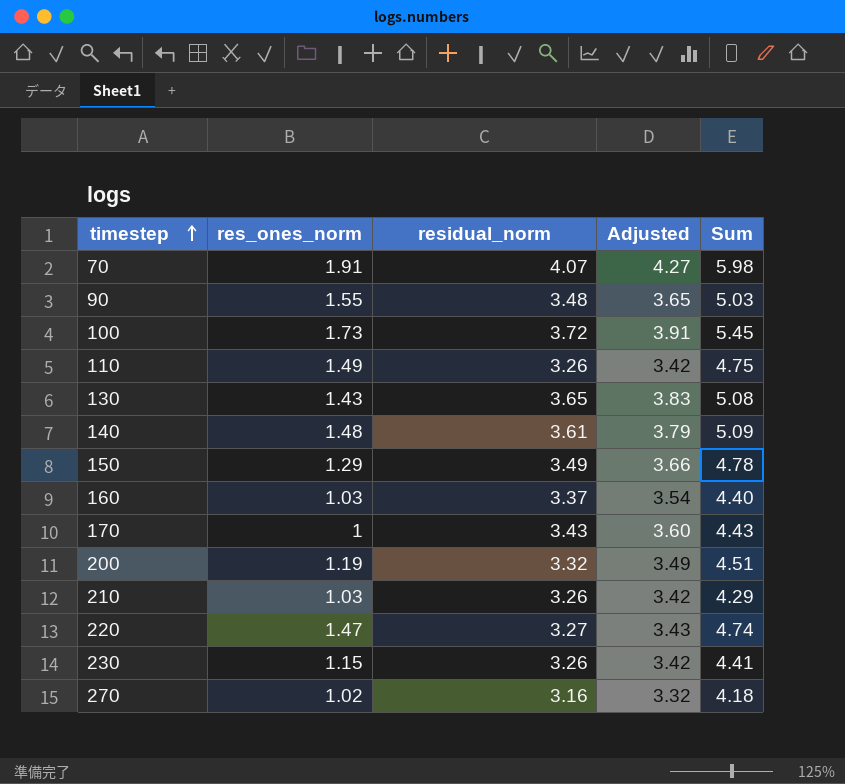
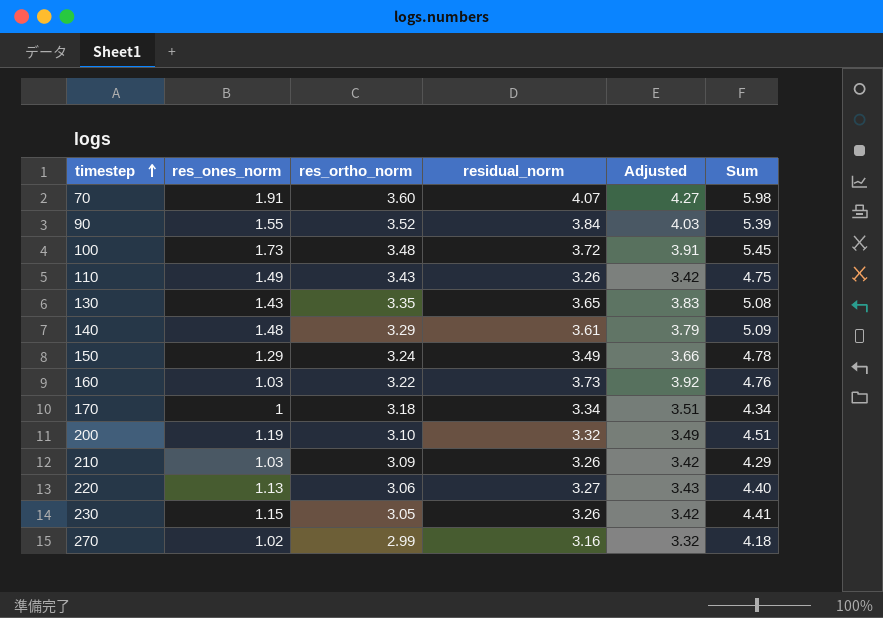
column res_ortho_norm | position: none -> 3
90 | residual_norm: 3.48 -> 3.84
90 | Adjusted: 3.65 -> 4.03
90 | Sum: 5.03 -> 5.39
160 | residual_norm: 3.37 -> 3.73
160 | Adjusted: 3.54 -> 3.92
160 | Sum: 4.40 -> 4.76
170 | residual_norm: 3.43 -> 3.34
170 | Adjusted: 3.60 -> 3.51
170 | Sum: 4.43 -> 4.34
220 | res_ones_norm: 1.47 -> 1.13
220 | Sum: 4.74 -> 4.40

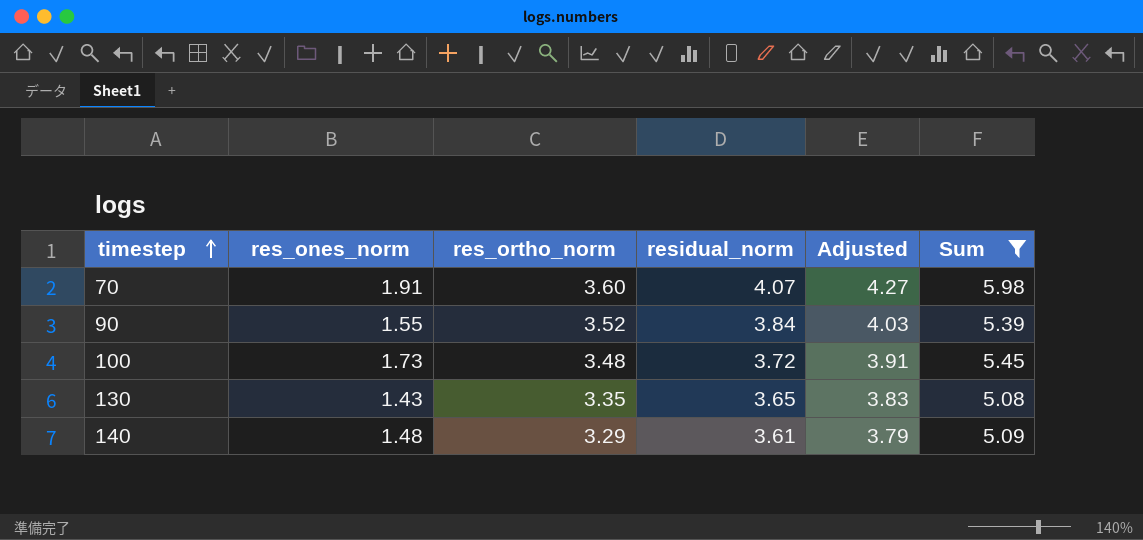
filter: none -> Sum >= 5.08

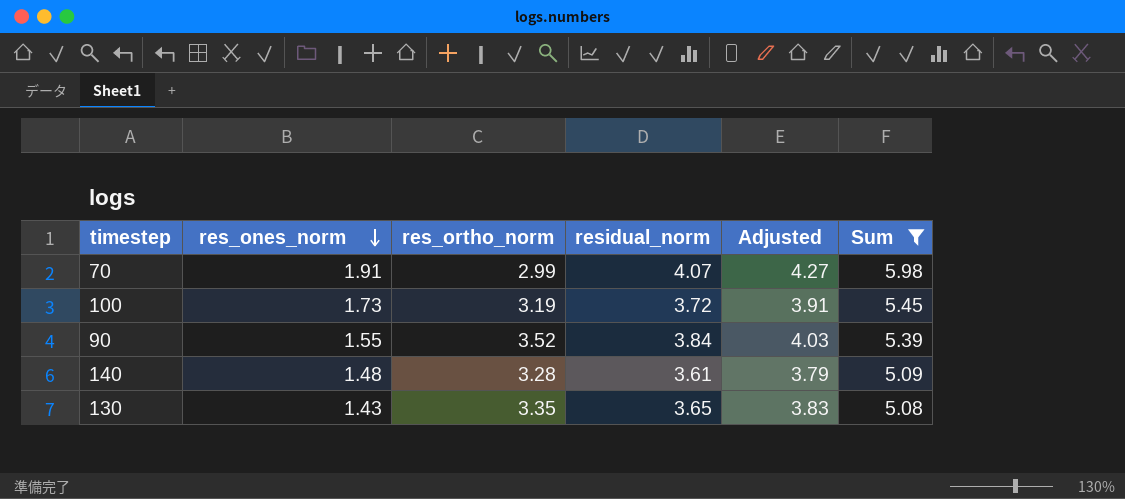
row order: timestep ascending -> res_ones_norm descending
70 | res_ortho_norm: 3.60 -> 2.99
100 | res_ortho_norm: 3.48 -> 3.19
140 | res_ortho_norm: 3.29 -> 3.28

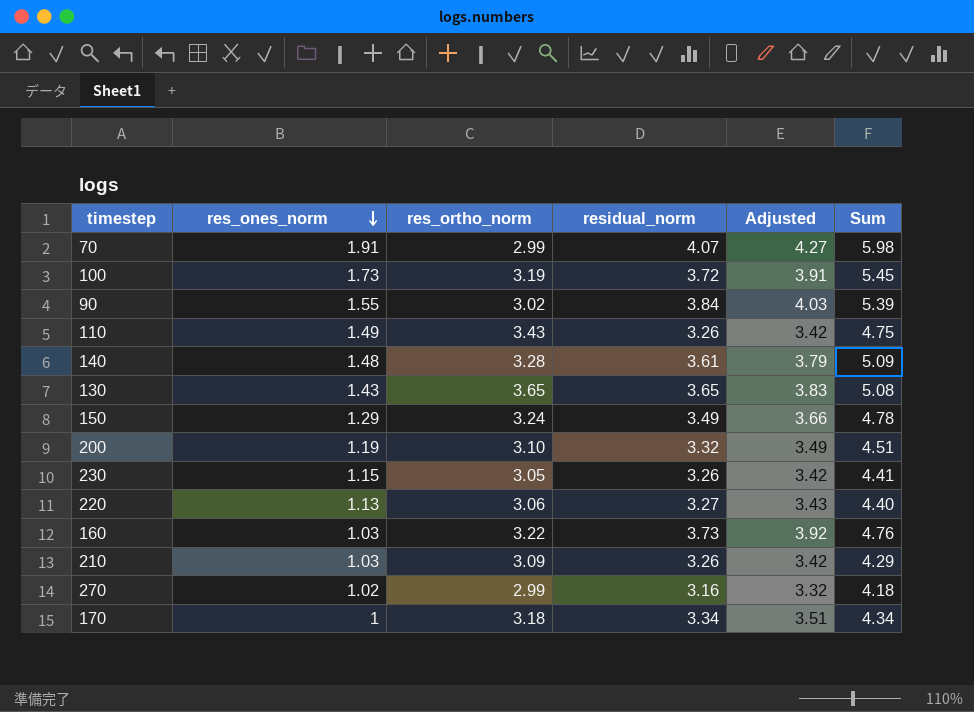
filter: Sum >= 5.08 -> none
90 | res_ortho_norm: 3.52 -> 3.02
130 | res_ortho_norm: 3.35 -> 3.65

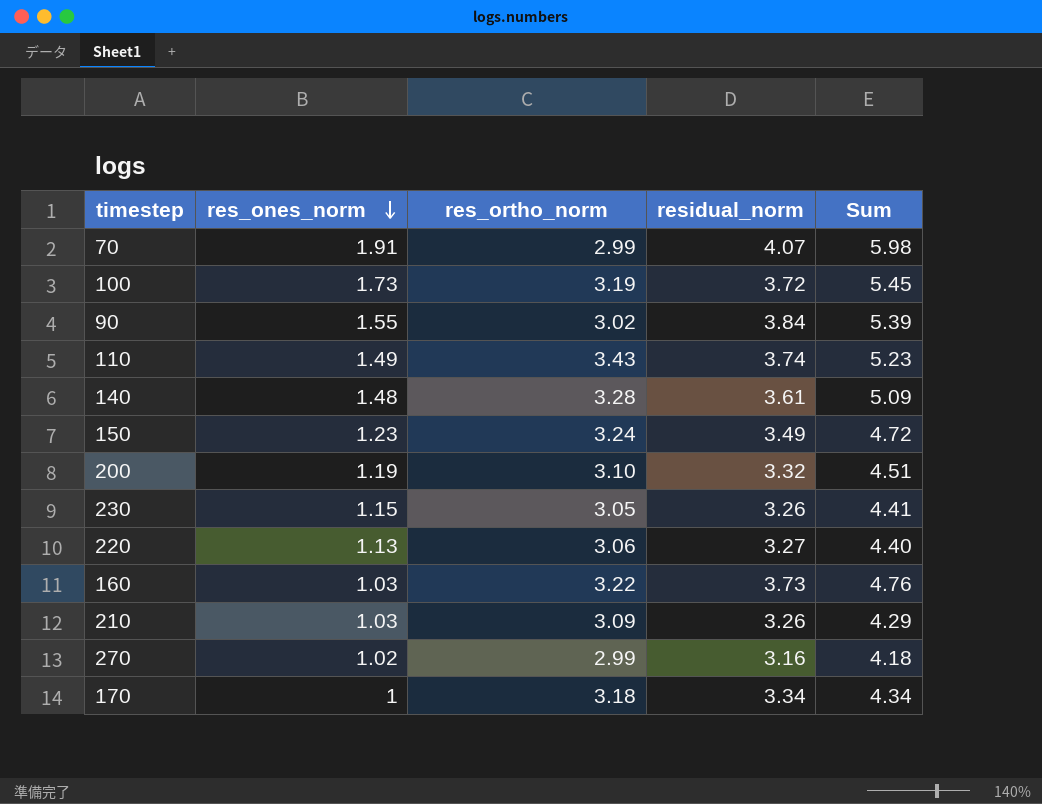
column Adjusted | formula: [residual_norm] * 1.05 -> none
row 130: 1.43 | 3.65 | 3.65 | 3.83 | 5.08 -> none
110 | residual_norm: 3.26 -> 3.74
110 | Sum: 4.75 -> 5.23
150 | res_ones_norm: 1.29 -> 1.23
150 | Sum: 4.78 -> 4.72

